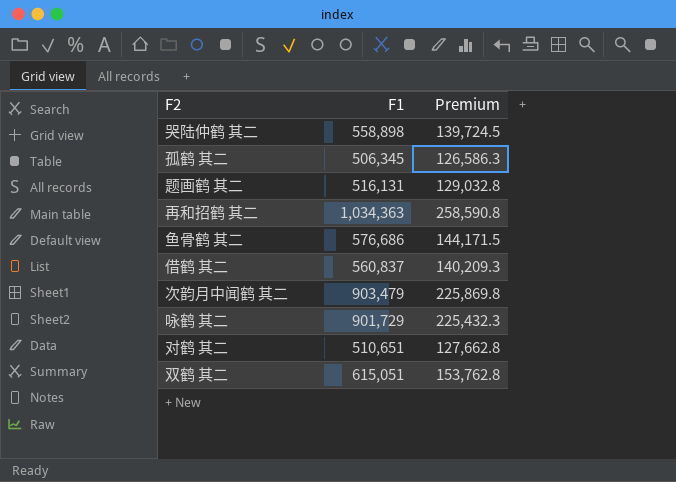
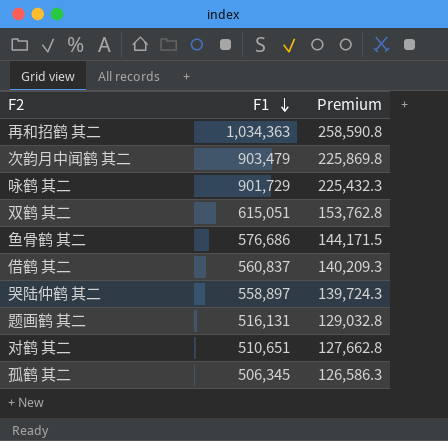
row order: none -> F1 descending
哭陆仲鹤 其二 | F1: 558,898 -> 558,897
哭陆仲鹤 其二 | Premium: 139,724.5 -> 139,724.3

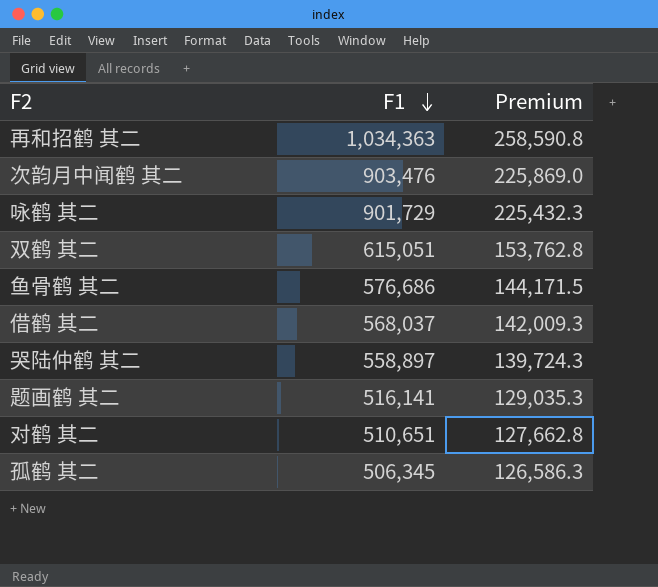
次韵月中闻鹤 其二 | F1: 903,479 -> 903,476
次韵月中闻鹤 其二 | Premium: 225,869.8 -> 225,869.0
借鹤 其二 | F1: 560,837 -> 568,037
借鹤 其二 | Premium: 140,209.3 -> 142,009.3
题画鹤 其二 | F1: 516,131 -> 516,141
题画鹤 其二 | Premium: 129,032.8 -> 129,035.3

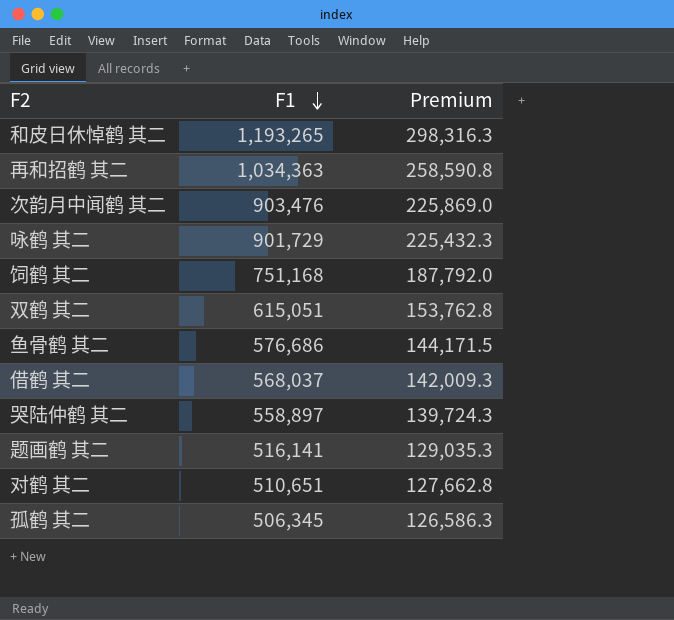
row 和皮日休悼鹤 其二: none -> 1,193,265 | 298,316.3
row 饲鹤 其二: none -> 751,168 | 187,792.0

